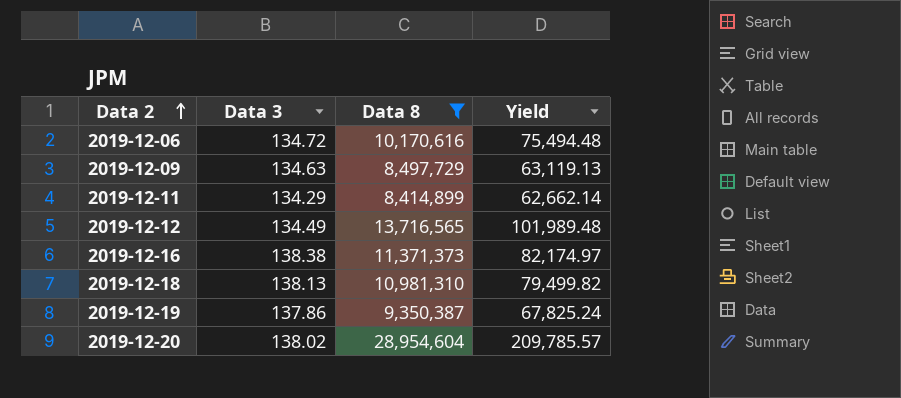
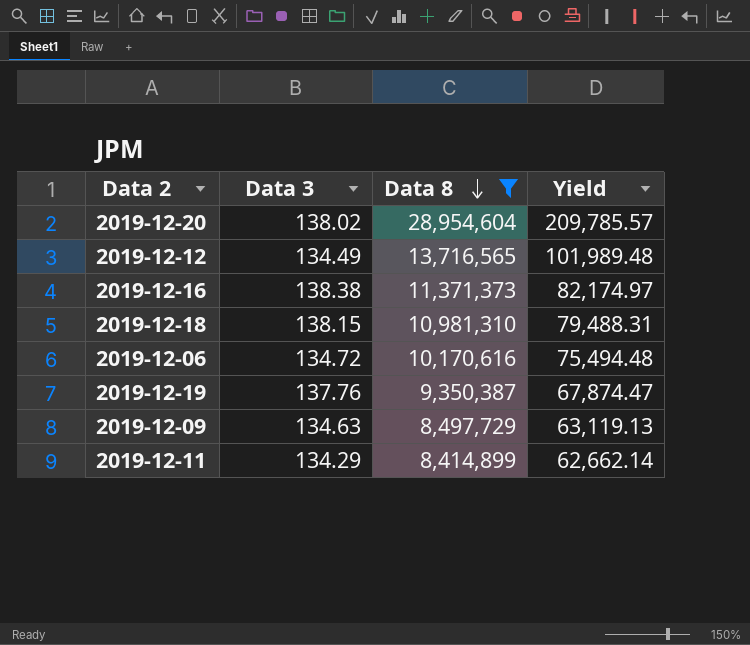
row order: Data 2 ascending -> Data 8 descending
2019-12-18 | Data 3: 138.13 -> 138.15
2019-12-18 | Yield: 79,499.82 -> 79,488.31
2019-12-19 | Data 3: 137.86 -> 137.76
2019-12-19 | Yield: 67,825.24 -> 67,874.47

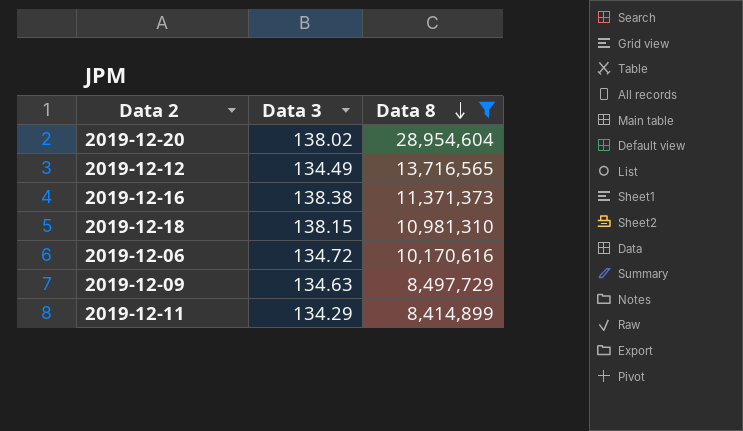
column Yield | formula: [Data 8] / [Data 3] -> none
row 2019-12-19: 137.76 | 9,350,387 | 67,874.47 -> none

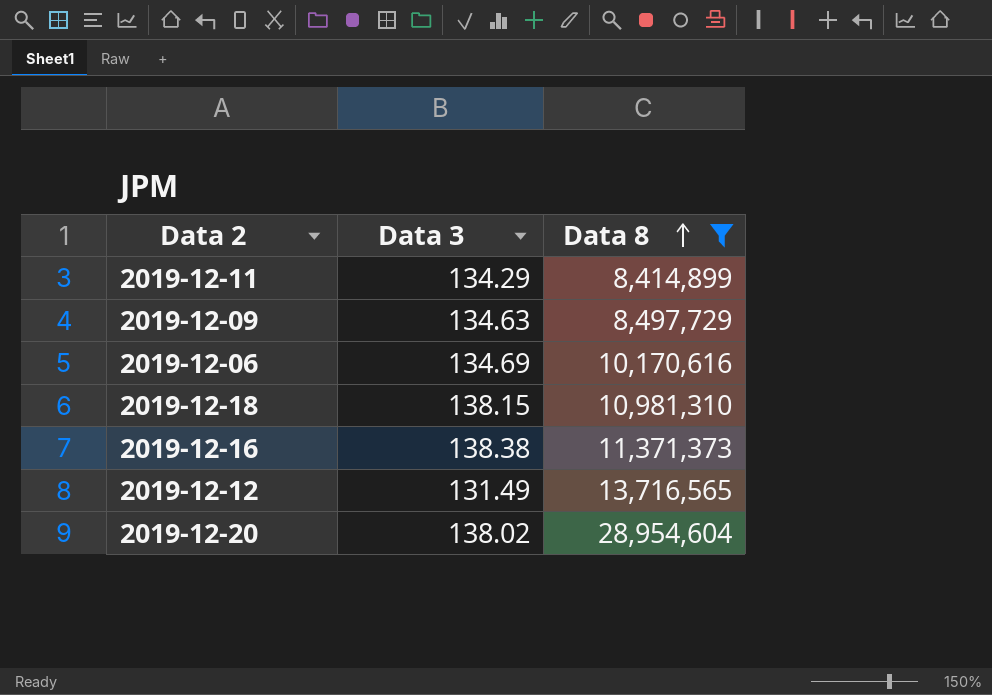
row order: Data 8 descending -> Data 8 ascending
2019-12-06 | Data 3: 134.72 -> 134.69
2019-12-12 | Data 3: 134.49 -> 131.49

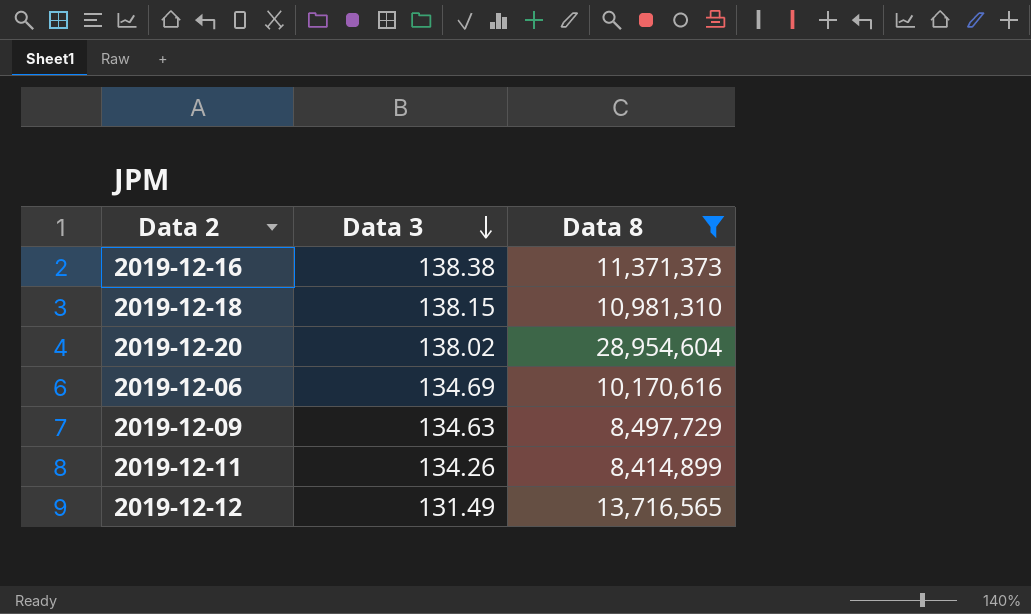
row order: Data 8 ascending -> Data 3 descending
2019-12-11 | Data 3: 134.29 -> 134.26

